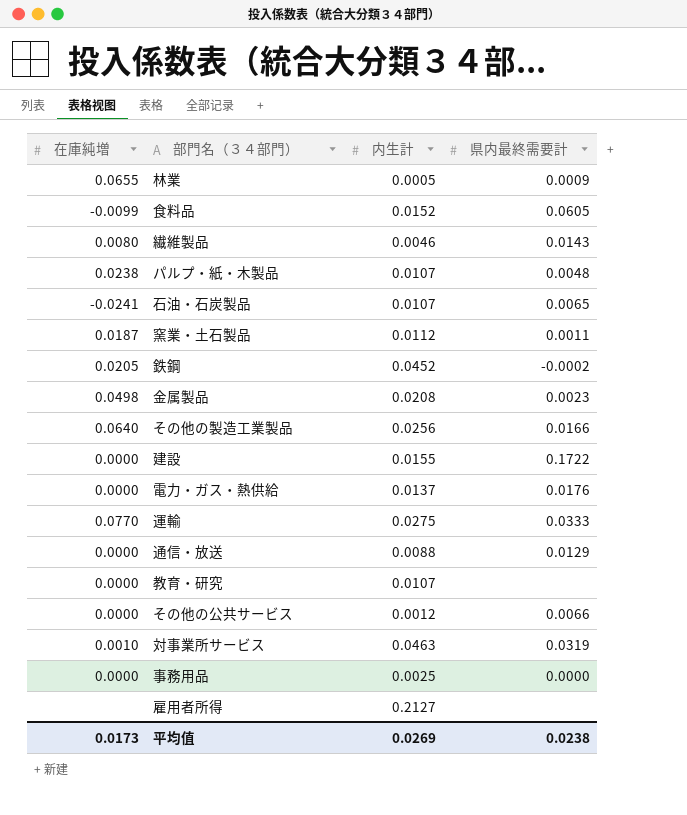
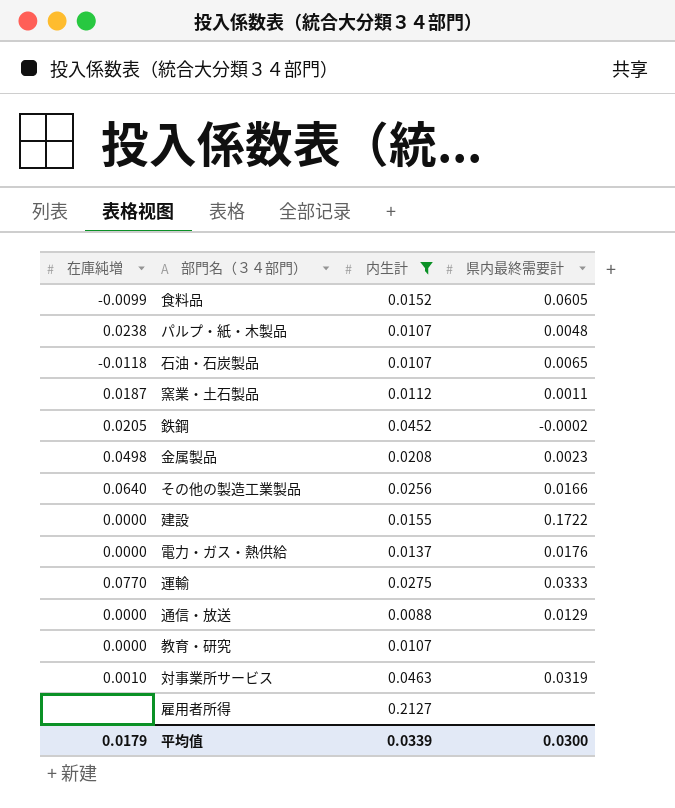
filter: none -> 内生計 >= 0.0088
石油・石炭製品 | 在庫純増: -0.0241 -> -0.0118
平均值 | 在庫純増: 0.0173 -> 0.0179
平均值 | 内生計: 0.0269 -> 0.0339
平均值 | 県内最終需要計: 0.0238 -> 0.0300

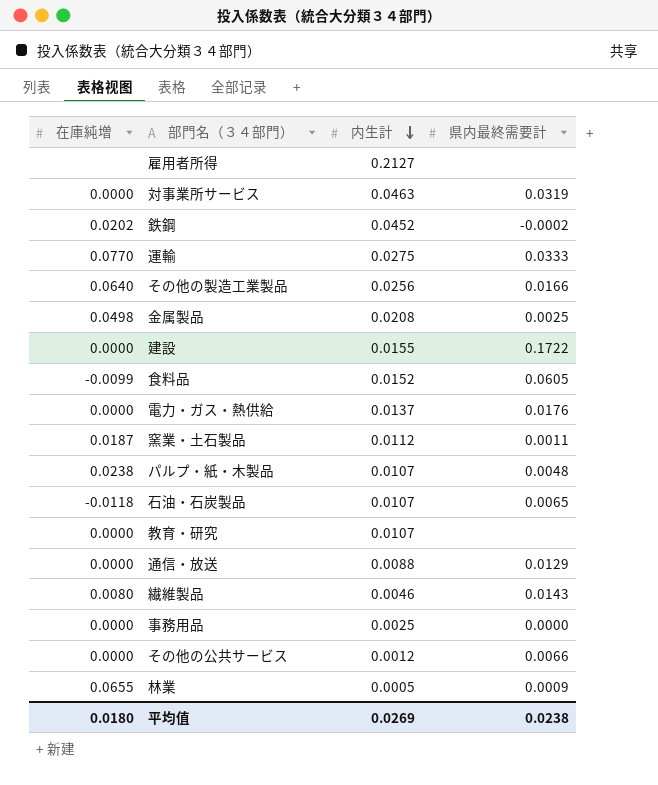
filter: 内生計 >= 0.0088 -> none
row order: none -> 内生計 descending
対事業所サービス | 在庫純増: 0.0010 -> 0.0000
鉄鋼 | 在庫純増: 0.0205 -> 0.0202
金属製品 | 県内最終需要計: 0.0023 -> 0.0025
平均值 | 在庫純増: 0.0179 -> 0.0180
平均值 | 内生計: 0.0339 -> 0.0269
平均值 | 県内最終需要計: 0.0300 -> 0.0238

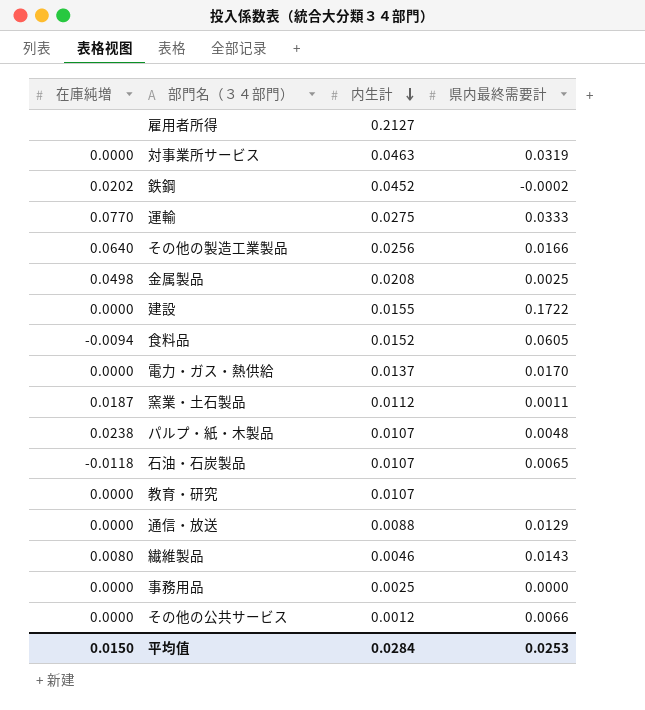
row 林業: 0.0655 | 0.0005 | 0.0009 -> none
食料品 | 在庫純増: -0.0099 -> -0.0094
電力・ガス・熱供給 | 県内最終需要計: 0.0176 -> 0.0170
平均值 | 在庫純増: 0.0180 -> 0.0150
平均值 | 内生計: 0.0269 -> 0.0284
平均值 | 県内最終需要計: 0.0238 -> 0.0253

